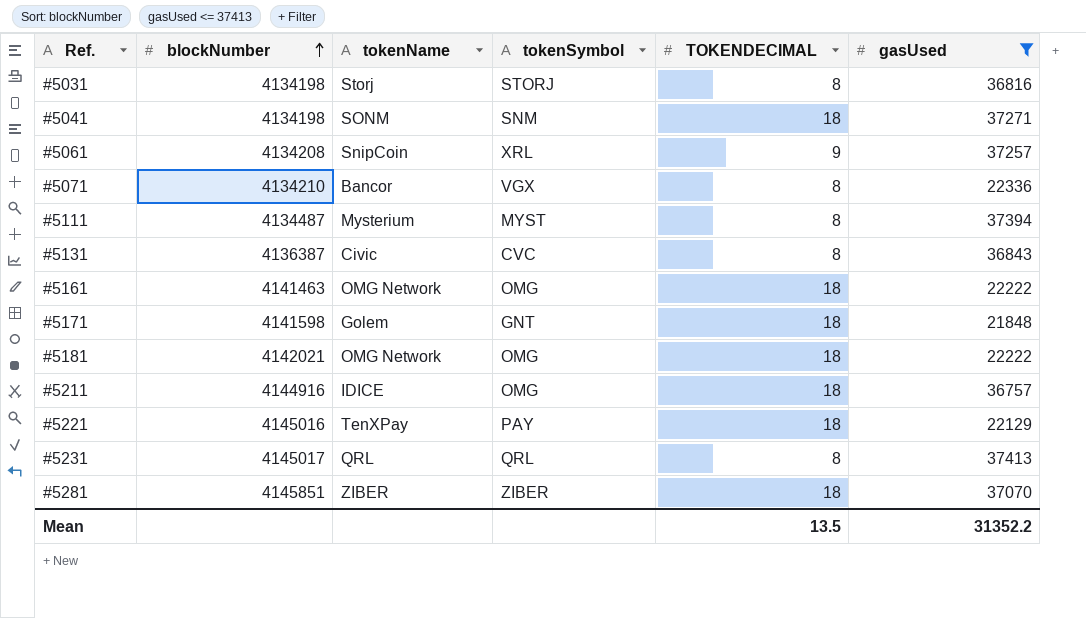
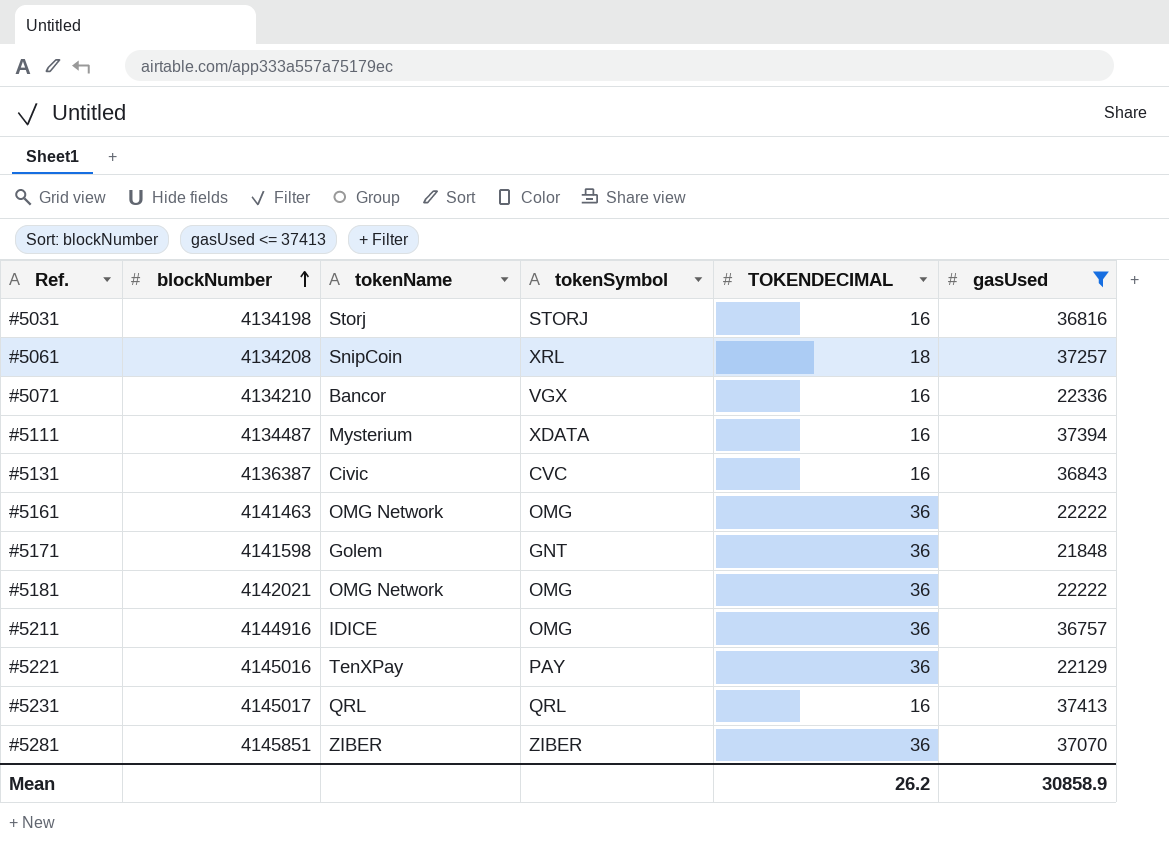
row #5041: 4134198 | SONM | SNM | 18 | 37271 -> none
#5031 | TOKENDECIMAL: 8 -> 16
#5061 | TOKENDECIMAL: 9 -> 18
#5071 | TOKENDECIMAL: 8 -> 16
#5111 | tokenSymbol: MYST -> XDATA
#5111 | TOKENDECIMAL: 8 -> 16
#5131 | TOKENDECIMAL: 8 -> 16
#5161 | TOKENDECIMAL: 18 -> 36
#5171 | TOKENDECIMAL: 18 -> 36
#5181 | TOKENDECIMAL: 18 -> 36
#5211 | TOKENDECIMAL: 18 -> 36
#5221 | TOKENDECIMAL: 18 -> 36
#5231 | TOKENDECIMAL: 8 -> 16
#5281 | TOKENDECIMAL: 18 -> 36
Mean | TOKENDECIMAL: 13.5 -> 26.2
Mean | gasUsed: 31352.2 -> 30858.9

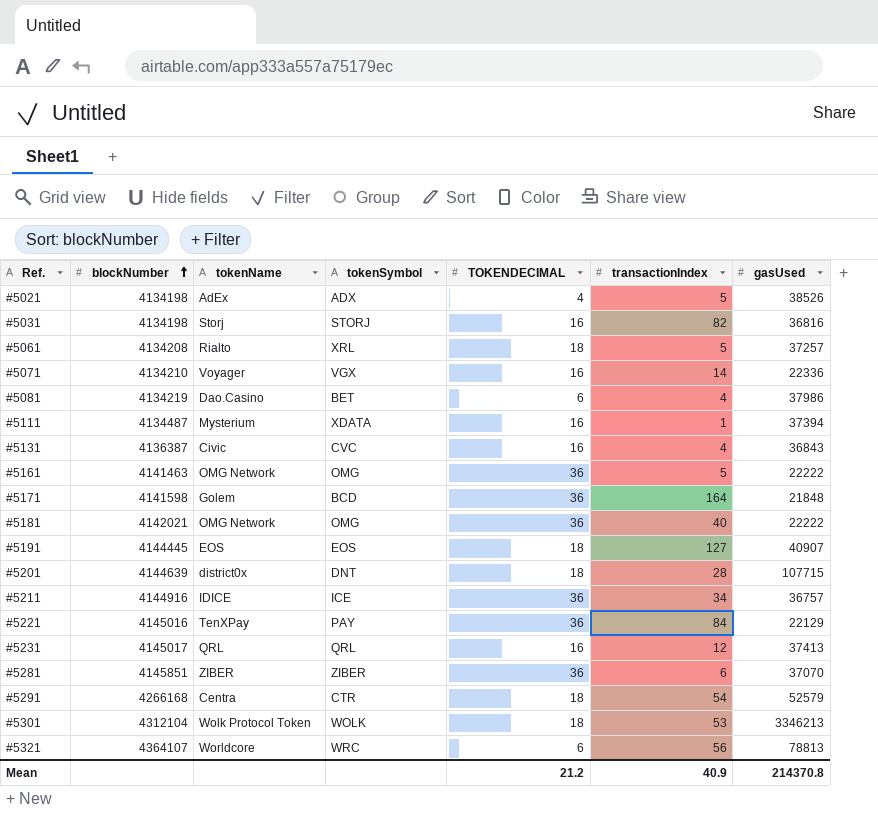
filter: gasUsed <= 37413 -> none
column transactionIndex | position: none -> 6
#5061 | tokenName: SnipCoin -> Rialto
#5071 | tokenName: Bancor -> Voyager
#5171 | tokenSymbol: GNT -> BCD
#5211 | tokenSymbol: OMG -> ICE
Mean | TOKENDECIMAL: 26.2 -> 21.2
Mean | gasUsed: 30858.9 -> 214370.8

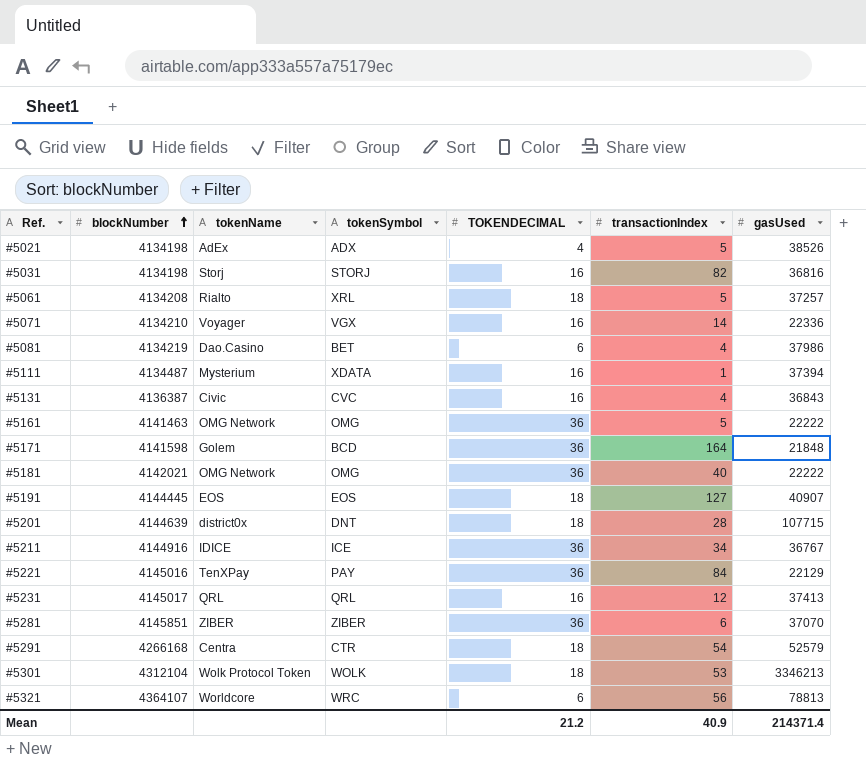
#5211 | gasUsed: 36757 -> 36767
Mean | gasUsed: 214370.8 -> 214371.4

